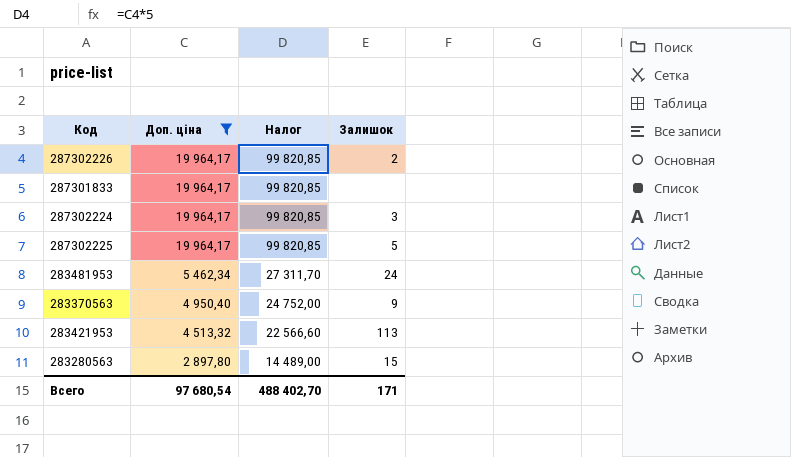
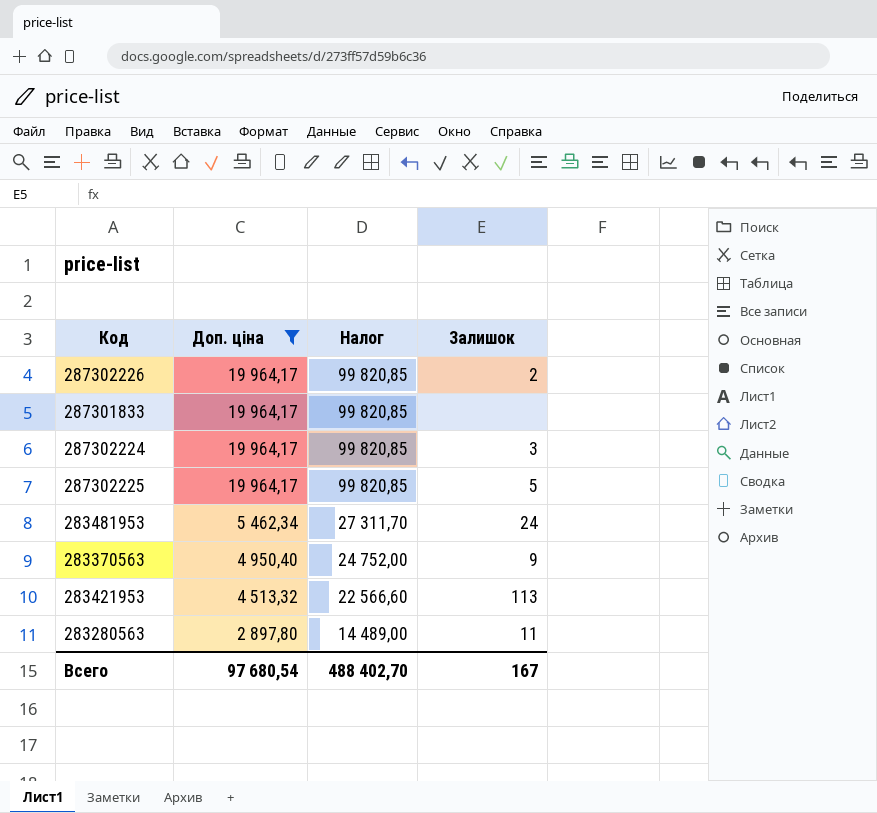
283280563 | Залишок: 15 -> 11
Всего | Залишок: 171 -> 167

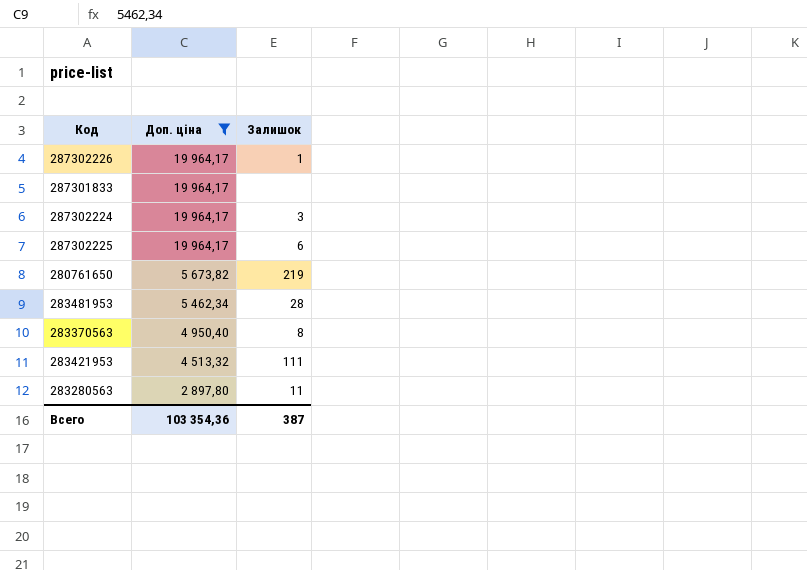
column Налог | formula: [Доп. ціна] * 5 -> none
287302226 | Залишок: 2 -> 1
287302225 | Залишок: 5 -> 6
row 280761650: none -> 5 673,82 | 219
283481953 | Залишок: 24 -> 28
283370563 | Залишок: 9 -> 8
283421953 | Залишок: 113 -> 111
Всего | Доп. ціна: 97 680,54 -> 103 354,36
Всего | Залишок: 167 -> 387

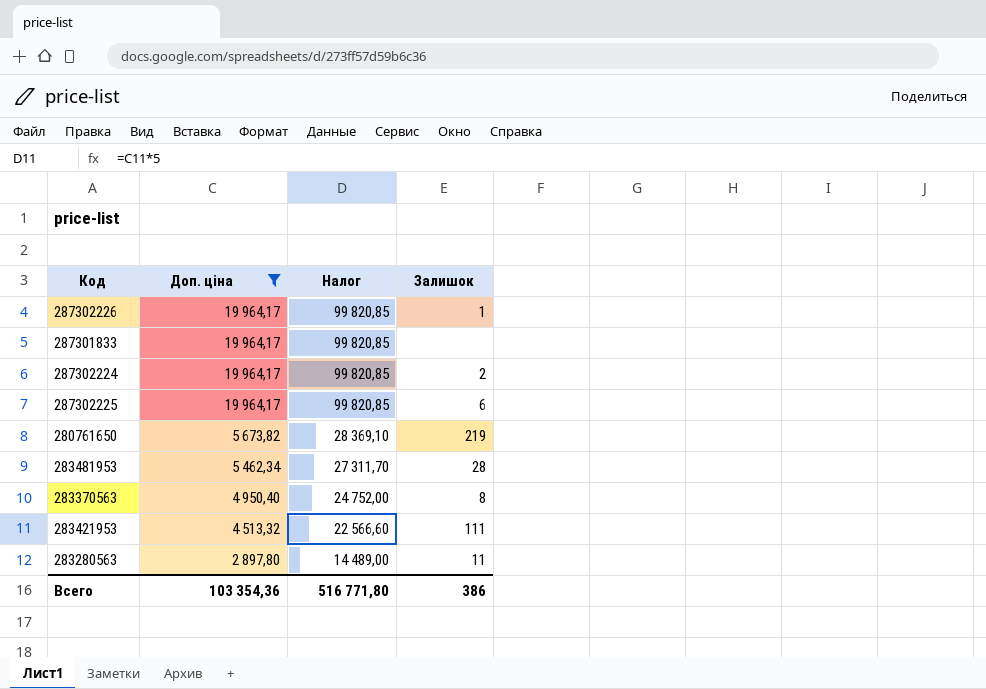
column Налог | formula: none -> [Доп. ціна] * 5
287302224 | Залишок: 3 -> 2
Всего | Залишок: 387 -> 386

